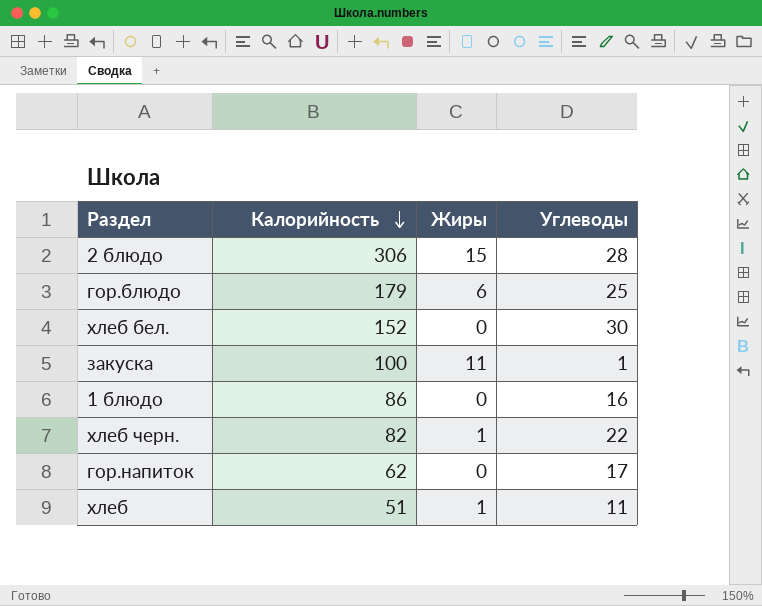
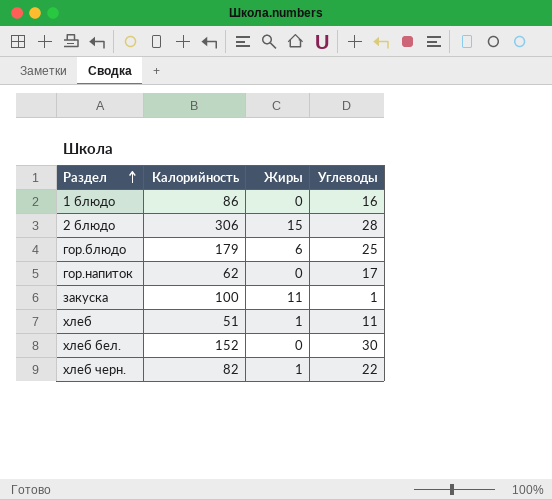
row order: Калорийность descending -> Раздел ascending

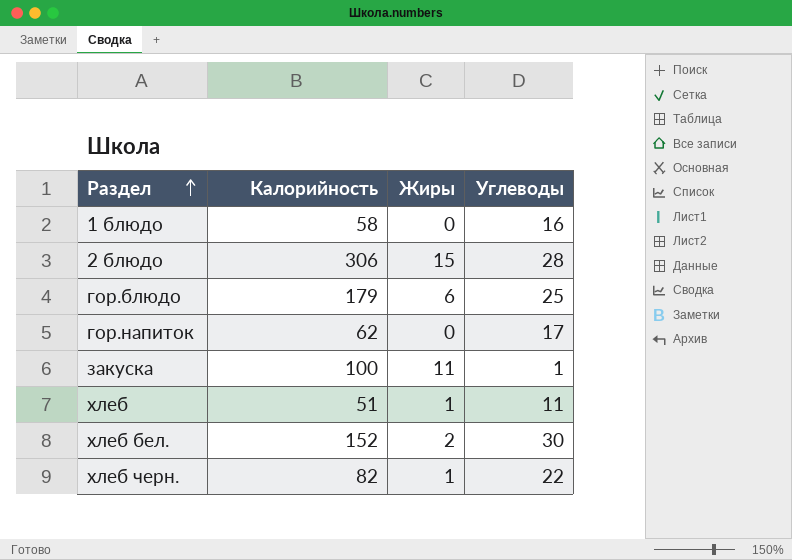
1 блюдо | Калорийность: 86 -> 58
хлеб бел. | Жиры: 0 -> 2

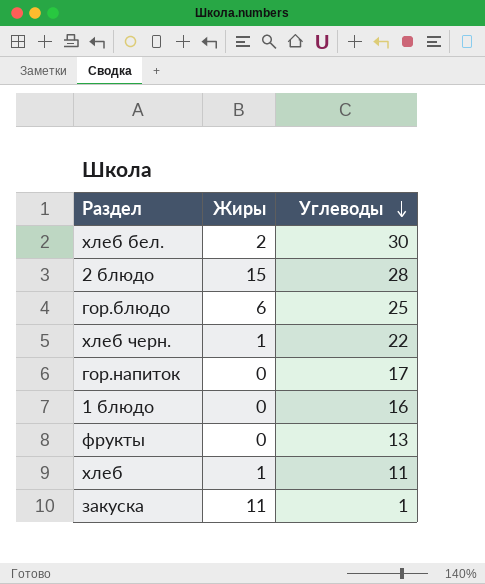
row order: Раздел ascending -> Углеводы descending
column Калорийность | position: 2 -> none
row фрукты: none -> 0 | 13

